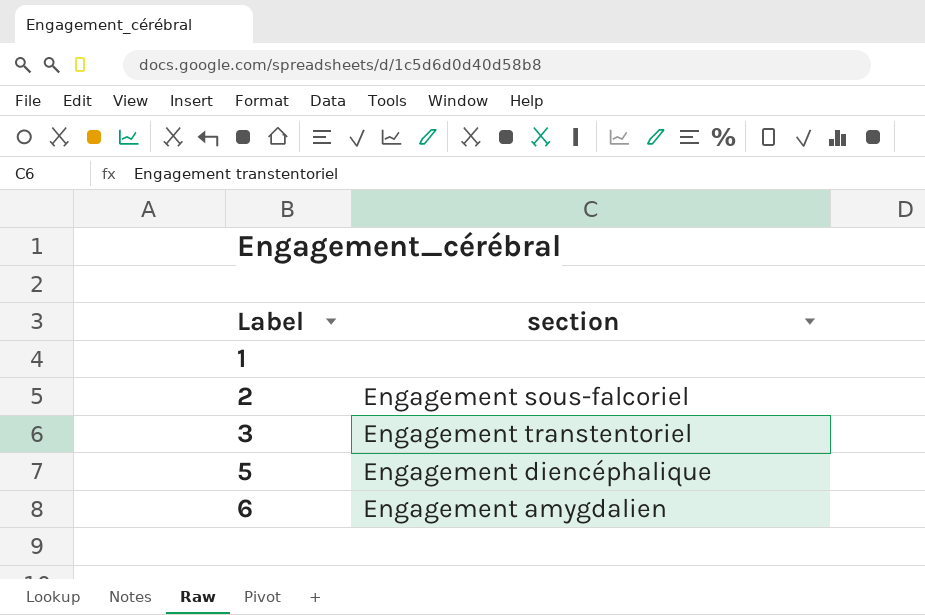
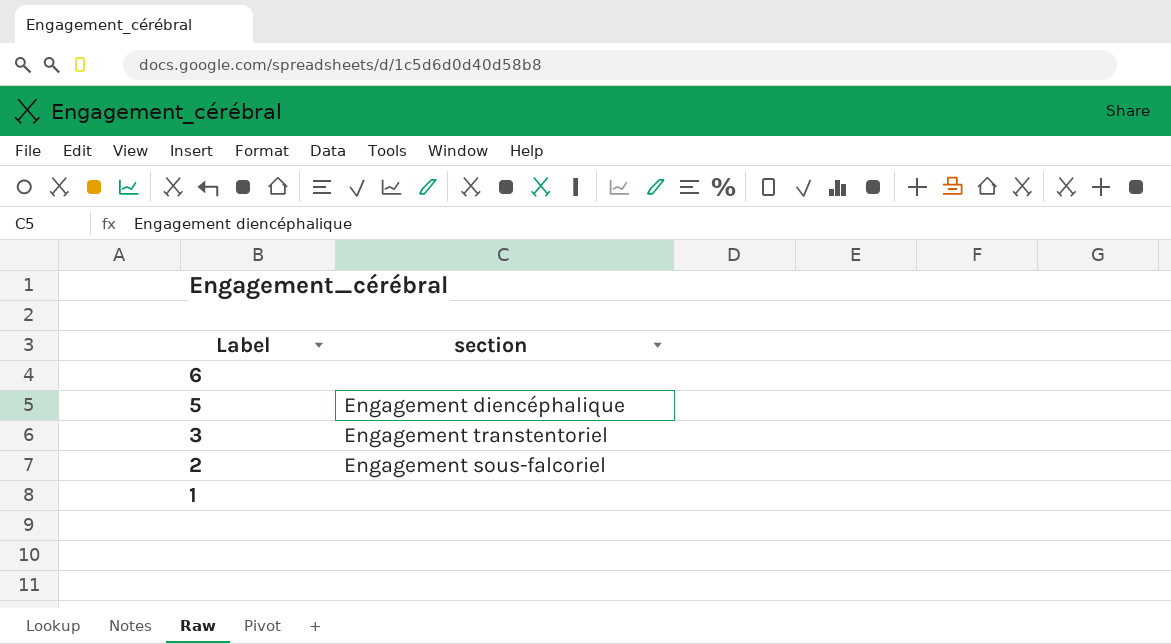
row order: Label ascending -> Label descending
6 | section: Engagement amygdalien -> none

